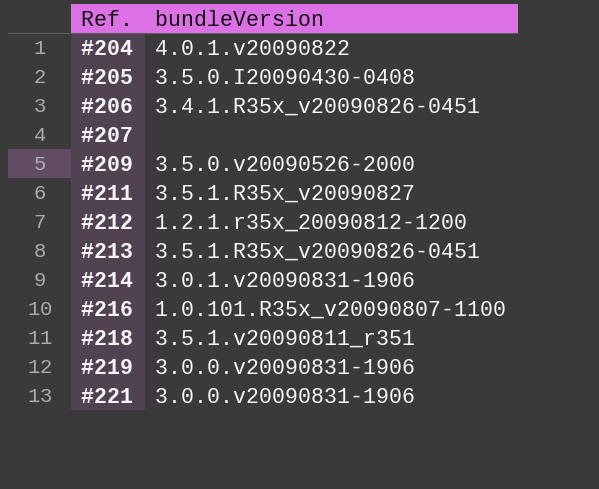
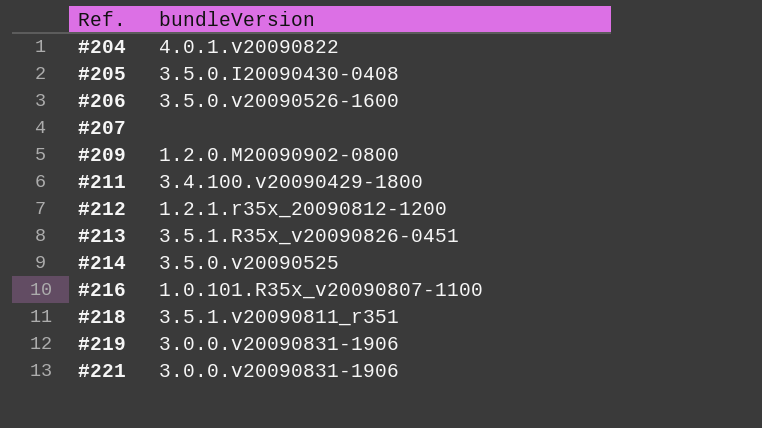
#206 | bundleVersion: 3.4.1.R35x_v20090826-0451 -> 3.5.0.v20090526-1600
#209 | bundleVersion: 3.5.0.v20090526-2000 -> 1.2.0.M20090902-0800
#211 | bundleVersion: 3.5.1.R35x_v20090827 -> 3.4.100.v20090429-1800
#214 | bundleVersion: 3.0.1.v20090831-1906 -> 3.5.0.v20090525

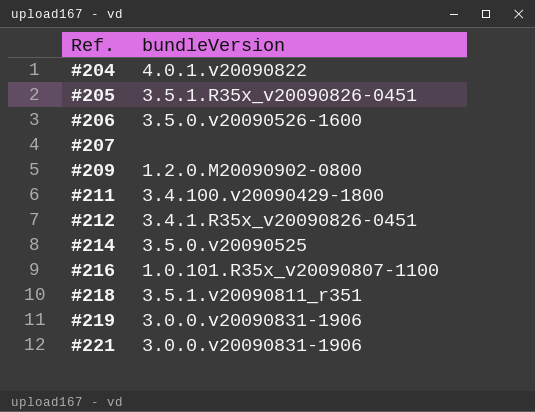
row #213: 3.5.1.R35x_v20090826-0451 -> none
#205 | bundleVersion: 3.5.0.I20090430-0408 -> 3.5.1.R35x_v20090826-0451
#212 | bundleVersion: 1.2.1.r35x_20090812-1200 -> 3.4.1.R35x_v20090826-0451

